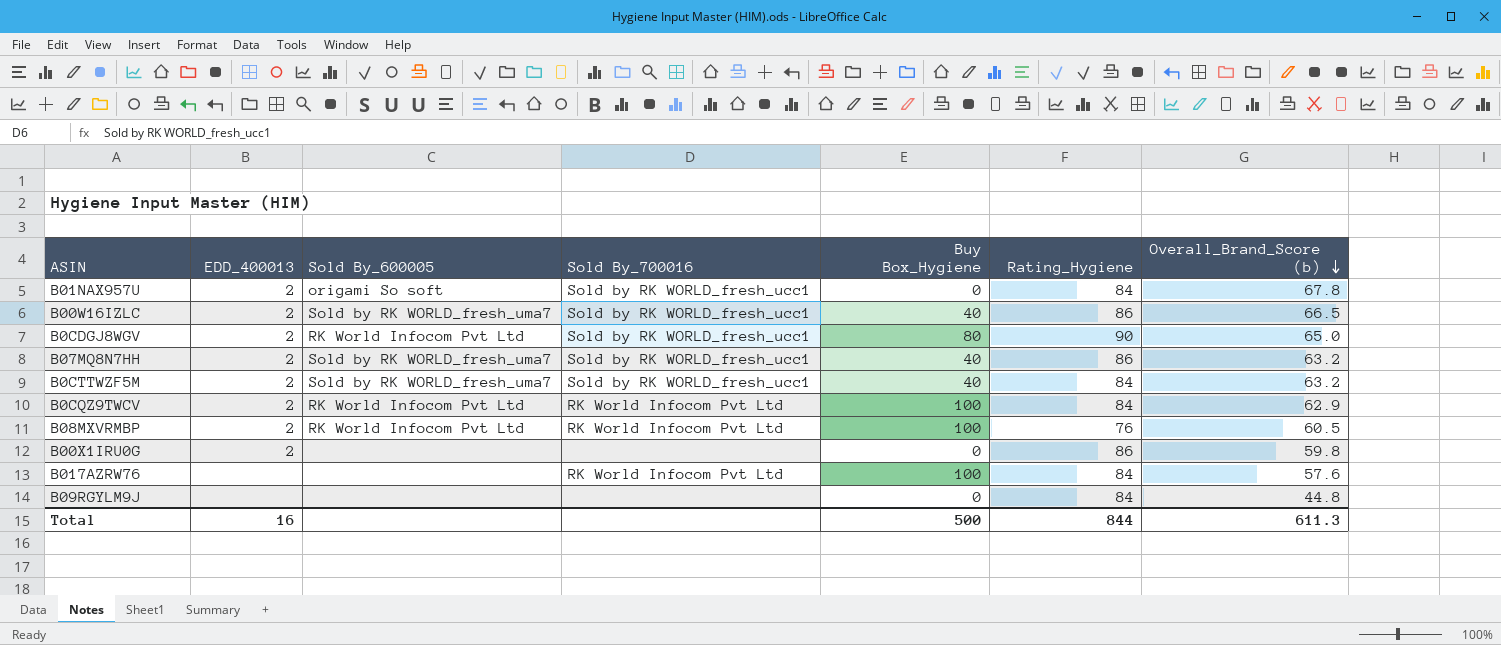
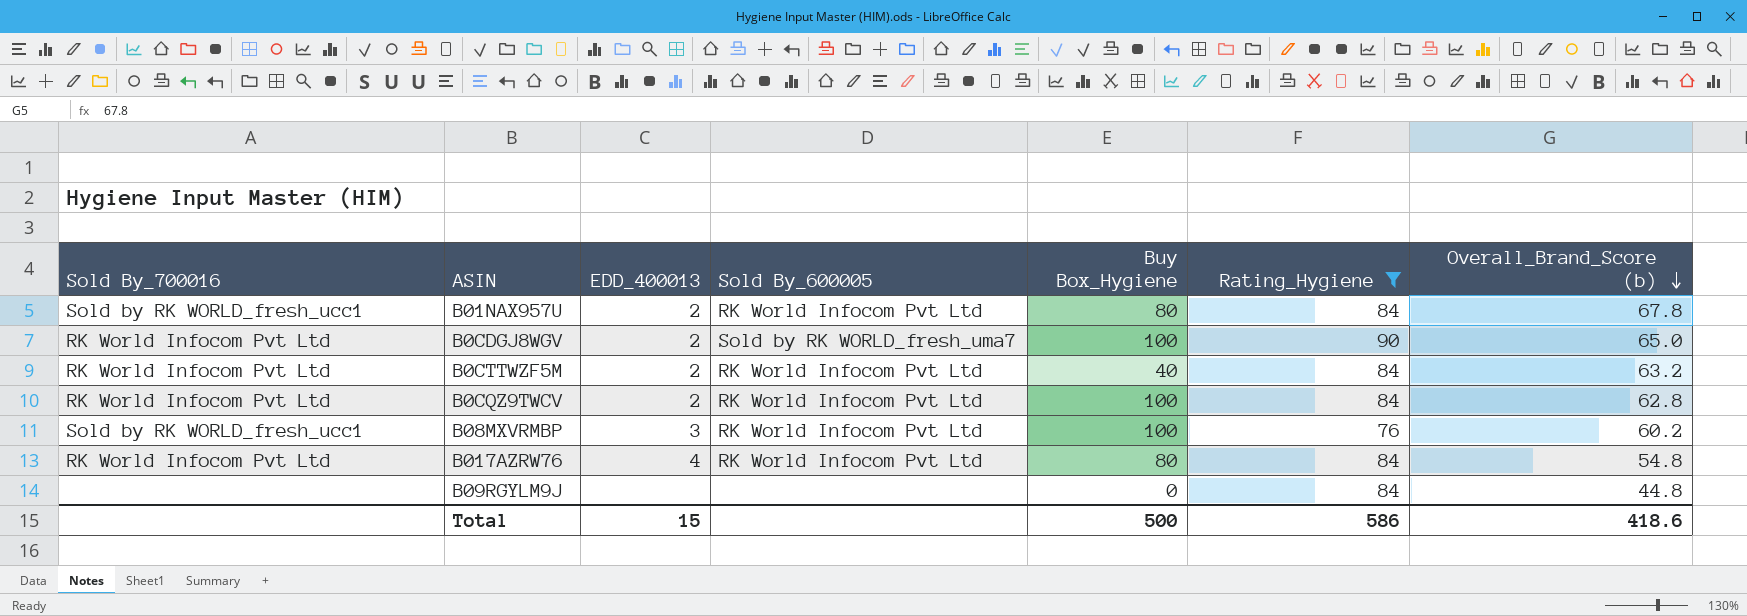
filter: none -> Rating_Hygiene != 86
column Sold By_700016 | position: 4 -> 1
B01NAX957U | Sold By_600005: origami So soft -> RK World Infocom Pvt Ltd
B01NAX957U | Buy Box_Hygiene: 0 -> 80
B0CDGJ8WGV | Sold By_700016: Sold by RK WORLD_fresh_ucc1 -> RK World Infocom Pvt Ltd
B0CDGJ8WGV | Sold By_600005: RK World Infocom Pvt Ltd -> Sold by RK WORLD_fresh_uma7
B0CDGJ8WGV | Buy Box_Hygiene: 80 -> 100
B0CTTWZF5M | Sold By_700016: Sold by RK WORLD_fresh_ucc1 -> RK World Infocom Pvt Ltd
B0CTTWZF5M | Sold By_600005: Sold by RK WORLD_fresh_uma7 -> RK World Infocom Pvt Ltd
B0CQZ9TWCV | Overall_Brand_Score (b): 62.9 -> 62.8
B08MXVRMBP | Sold By_700016: RK World Infocom Pvt Ltd -> Sold by RK WORLD_fresh_ucc1
B08MXVRMBP | EDD_400013: 2 -> 3
B08MXVRMBP | Overall_Brand_Score (b): 60.5 -> 60.2
B017AZRW76 | EDD_400013: none -> 4
B017AZRW76 | Sold By_600005: none -> RK World Infocom Pvt Ltd
B017AZRW76 | Buy Box_Hygiene: 100 -> 80
B017AZRW76 | Overall_Brand_Score (b): 57.6 -> 54.8
Total | EDD_400013: 16 -> 15
Total | Rating_Hygiene: 844 -> 586
Total | Overall_Brand_Score (b): 611.3 -> 418.6

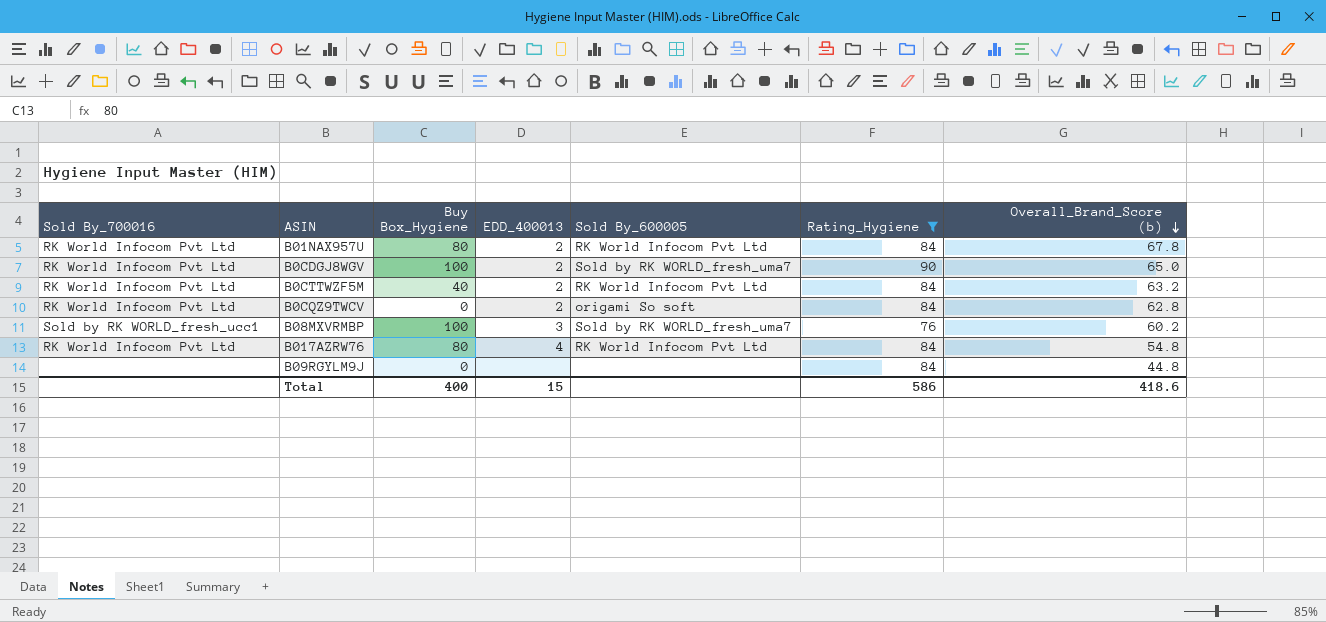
column Buy Box_Hygiene | position: 5 -> 3
B01NAX957U | Sold By_700016: Sold by RK WORLD_fresh_ucc1 -> RK World Infocom Pvt Ltd
B0CQZ9TWCV | Buy Box_Hygiene: 100 -> 0
B0CQZ9TWCV | Sold By_600005: RK World Infocom Pvt Ltd -> origami So soft
B08MXVRMBP | Sold By_600005: RK World Infocom Pvt Ltd -> Sold by RK WORLD_fresh_uma7
Total | Buy Box_Hygiene: 500 -> 400

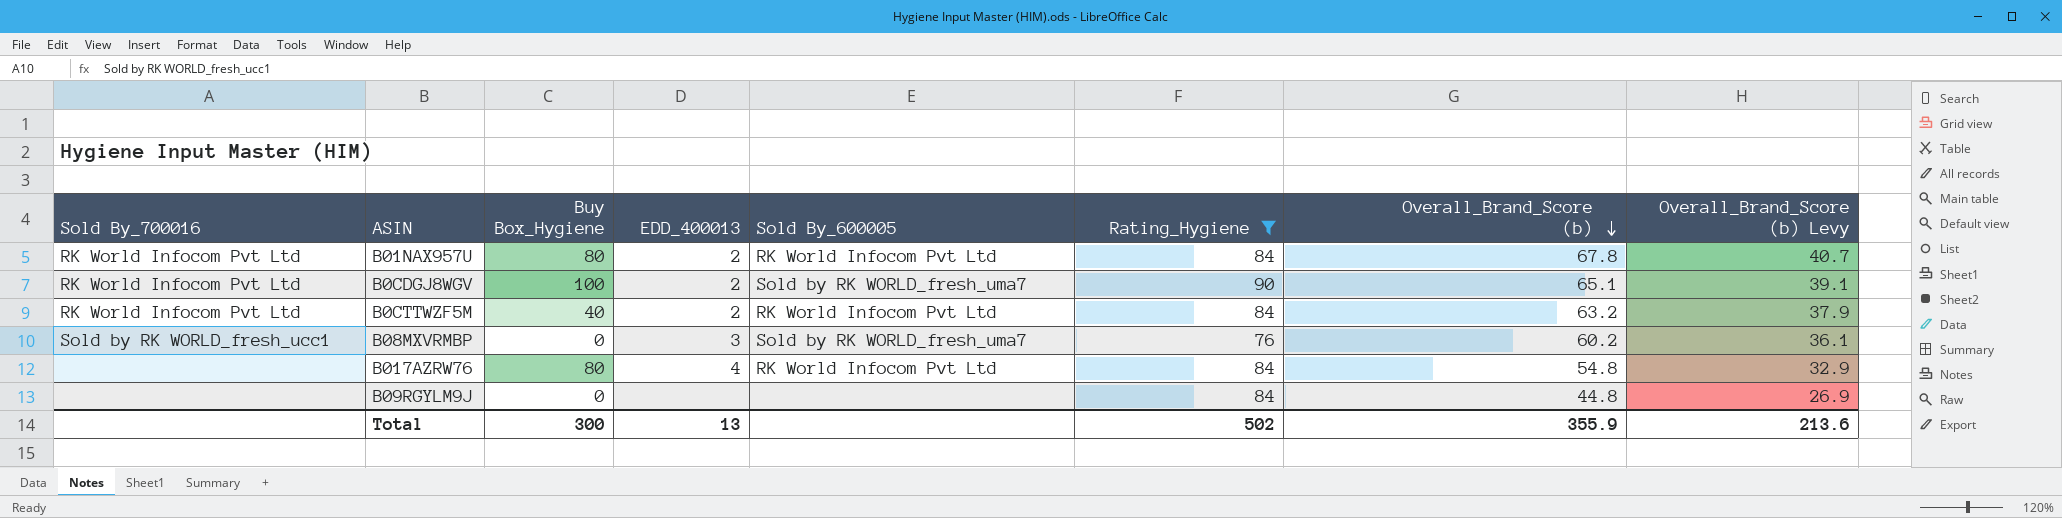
column Overall_Brand_Score (b) Levy | formula: none -> [Overall_Brand_Score (b)] * 0.6
row B0CQZ9TWCV: RK World Infocom Pvt Ltd | 0 | 2 | origami So soft | 84 | 62.8 -> none
B0CDGJ8WGV | Overall_Brand_Score (b): 65.0 -> 65.1
B08MXVRMBP | Buy Box_Hygiene: 100 -> 0
B017AZRW76 | Sold By_700016: RK World Infocom Pvt Ltd -> none
Total | Buy Box_Hygiene: 400 -> 300
Total | EDD_400013: 15 -> 13
Total | Rating_Hygiene: 586 -> 502
Total | Overall_Brand_Score (b): 418.6 -> 355.9

